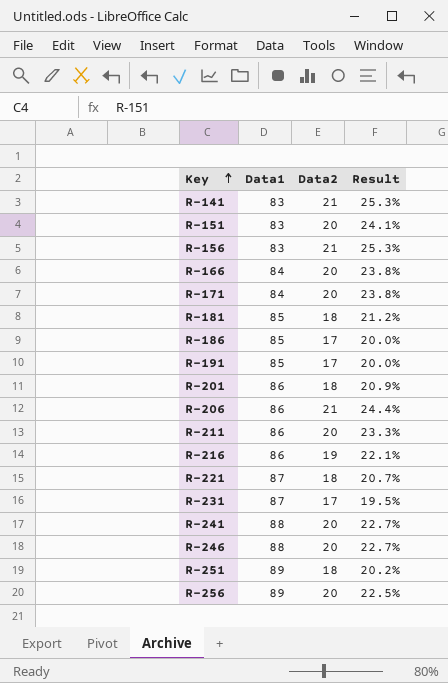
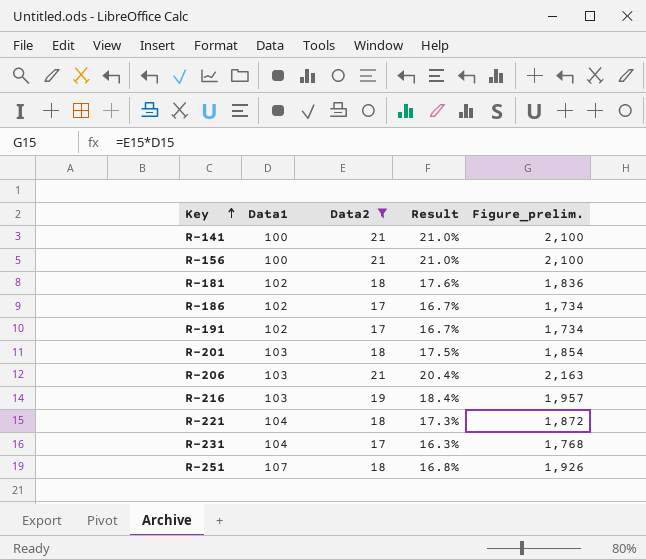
filter: none -> Data2 != 20
column Figure_prelim. | formula: none -> [Data1] * [Data2]
R-141 | Data1: 83 -> 100
R-141 | Result: 25.3% -> 21.0%
R-156 | Data1: 83 -> 100
R-156 | Result: 25.3% -> 21.0%
R-181 | Data1: 85 -> 102
R-181 | Result: 21.2% -> 17.6%
R-186 | Data1: 85 -> 102
R-186 | Result: 20.0% -> 16.7%
R-191 | Data1: 85 -> 102
R-191 | Result: 20.0% -> 16.7%
R-201 | Data1: 86 -> 103
R-201 | Result: 20.9% -> 17.5%
R-206 | Data1: 86 -> 103
R-206 | Result: 24.4% -> 20.4%
R-216 | Data1: 86 -> 103
R-216 | Result: 22.1% -> 18.4%
R-221 | Data1: 87 -> 104
R-221 | Result: 20.7% -> 17.3%
R-231 | Data1: 87 -> 104
R-231 | Result: 19.5% -> 16.3%
R-251 | Data1: 89 -> 107
R-251 | Result: 20.2% -> 16.8%

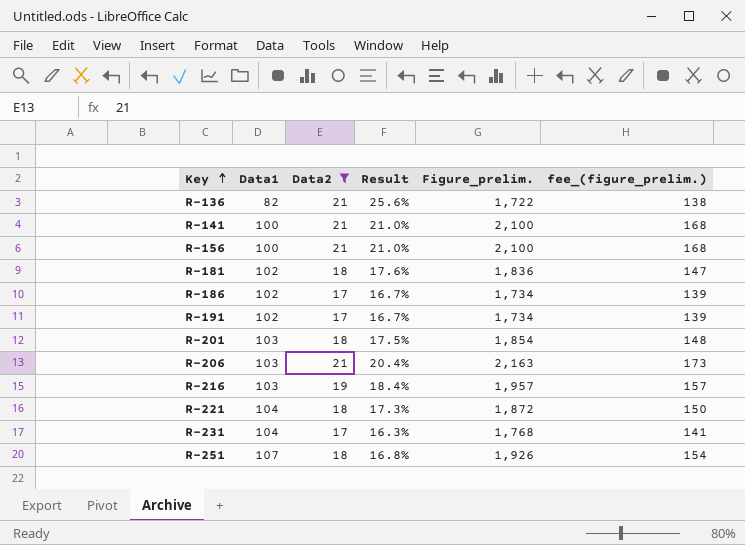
column fee_(figure_prelim.) | formula: none -> [Figure_prelim.] * 0.08
row R-136: none -> 82 | 21 | 25.6% | 1,722 | 138

